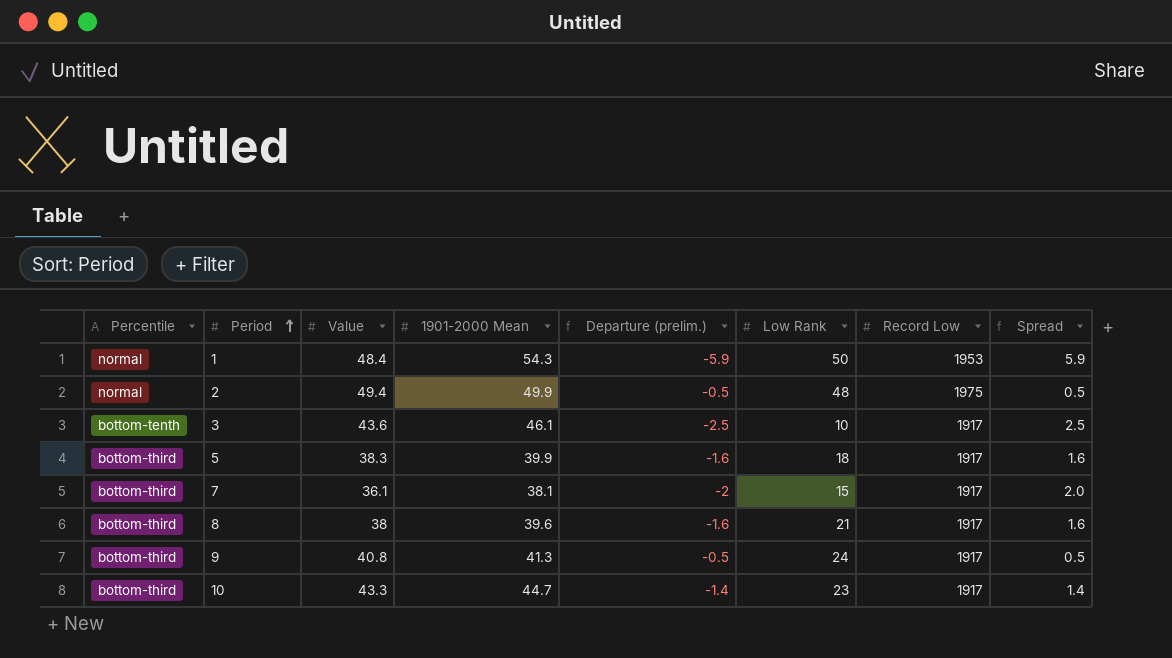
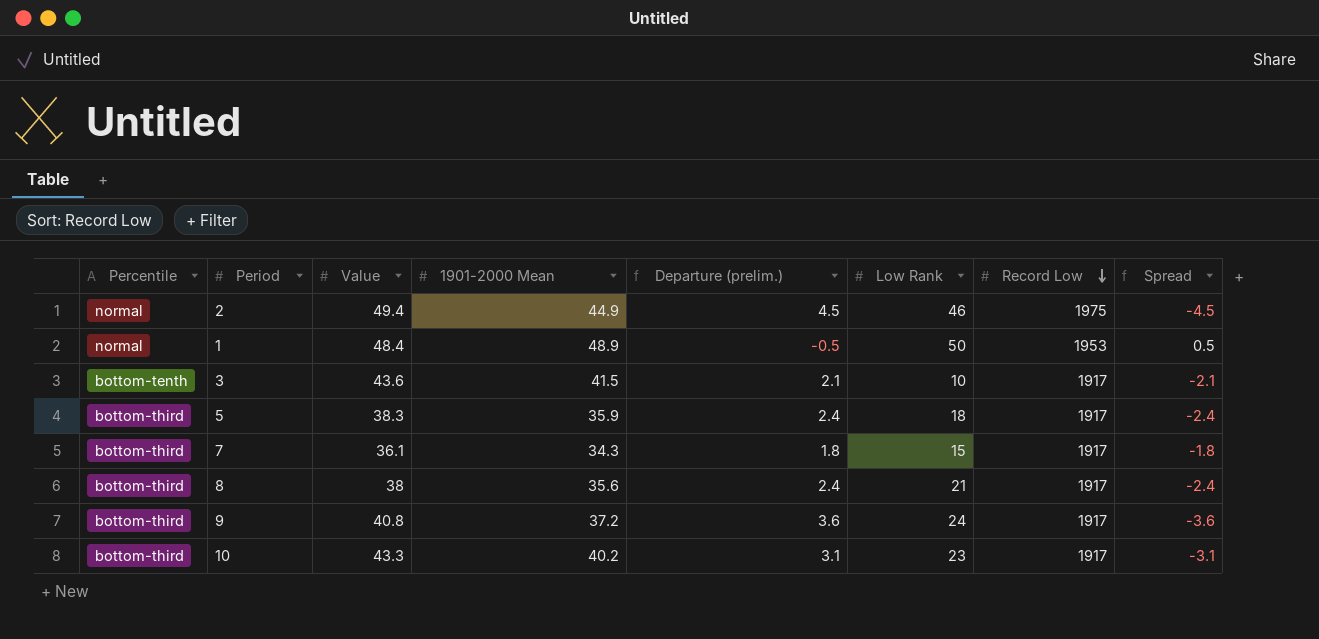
row order: Period ascending -> Record Low descending
2 | 1901-2000 Mean: 49.9 -> 44.9
2 | Departure (prelim.): -0.5 -> 4.5
2 | Low Rank: 48 -> 46
2 | Spread: 0.5 -> -4.5
1 | 1901-2000 Mean: 54.3 -> 48.9
1 | Departure (prelim.): -5.9 -> -0.5
1 | Spread: 5.9 -> 0.5
3 | 1901-2000 Mean: 46.1 -> 41.5
3 | Departure (prelim.): -2.5 -> 2.1
3 | Spread: 2.5 -> -2.1
5 | 1901-2000 Mean: 39.9 -> 35.9
5 | Departure (prelim.): -1.6 -> 2.4
5 | Spread: 1.6 -> -2.4
7 | 1901-2000 Mean: 38.1 -> 34.3
7 | Departure (prelim.): -2 -> 1.8
7 | Spread: 2.0 -> -1.8
8 | 1901-2000 Mean: 39.6 -> 35.6
8 | Departure (prelim.): -1.6 -> 2.4
8 | Spread: 1.6 -> -2.4
9 | 1901-2000 Mean: 41.3 -> 37.2
9 | Departure (prelim.): -0.5 -> 3.6
9 | Spread: 0.5 -> -3.6
10 | 1901-2000 Mean: 44.7 -> 40.2
10 | Departure (prelim.): -1.4 -> 3.1
10 | Spread: 1.4 -> -3.1

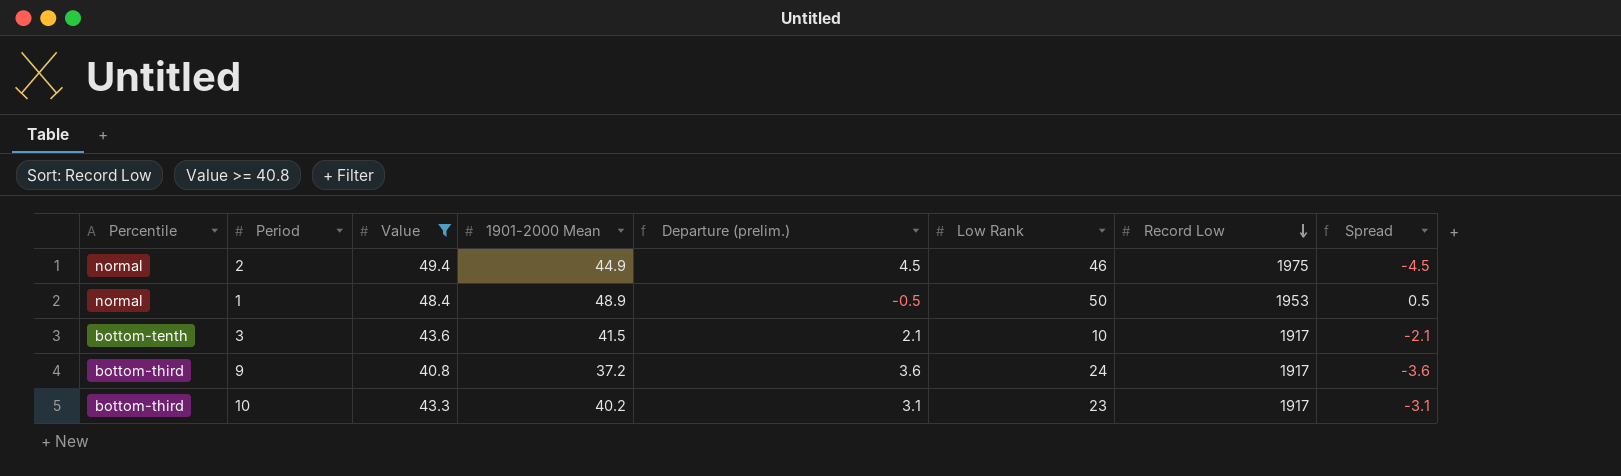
filter: none -> Value >= 40.8

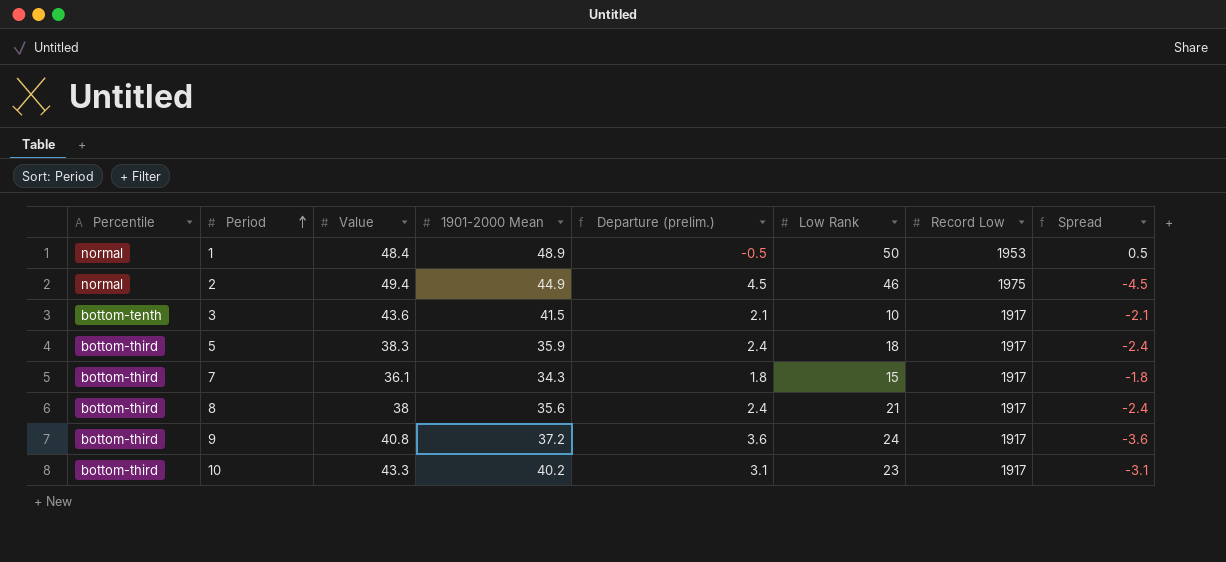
filter: Value >= 40.8 -> none
row order: Record Low descending -> Period ascending

